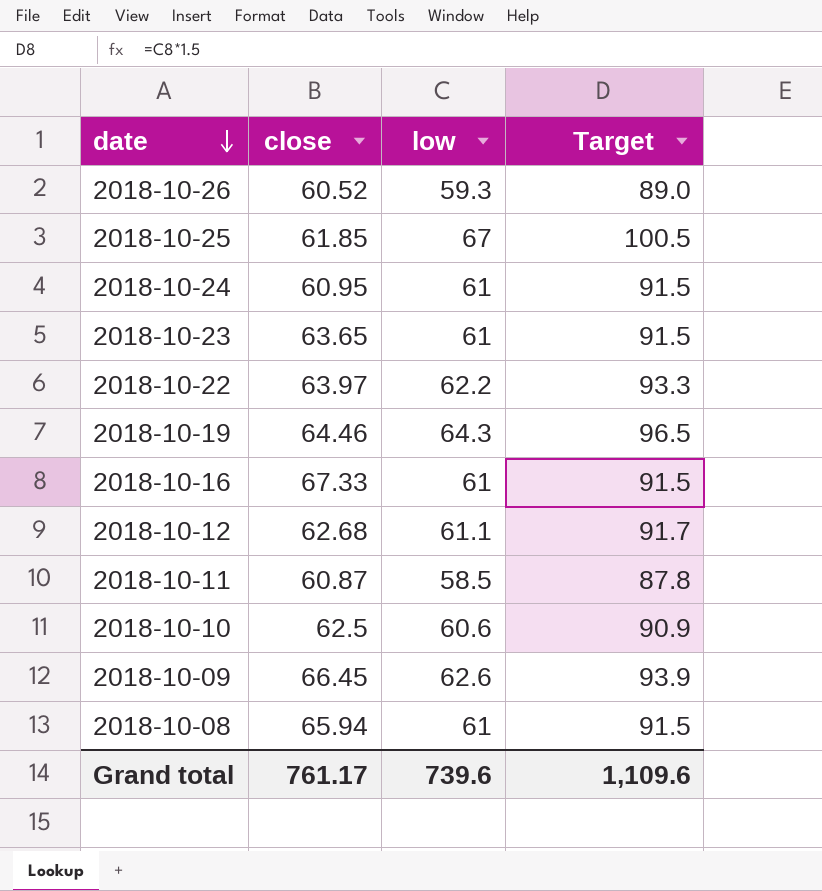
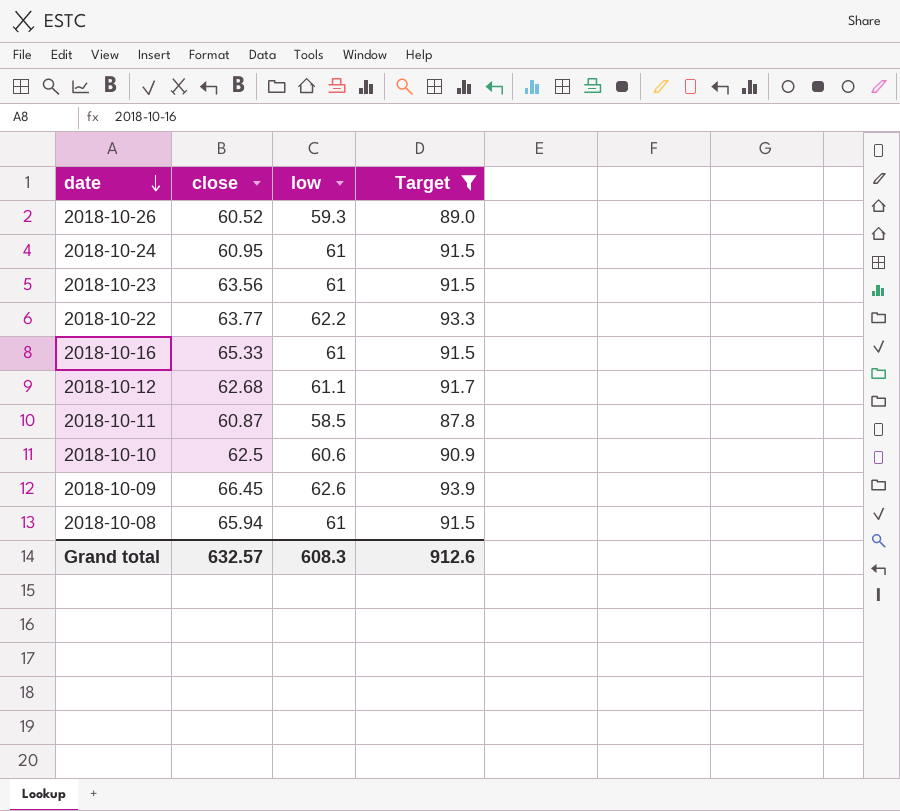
filter: none -> Target <= 93.9
2018-10-23 | close: 63.65 -> 63.56
2018-10-22 | close: 63.97 -> 63.77
2018-10-16 | close: 67.33 -> 65.33
Grand total | close: 761.17 -> 632.57
Grand total | low: 739.6 -> 608.3
Grand total | Target: 1,109.6 -> 912.6

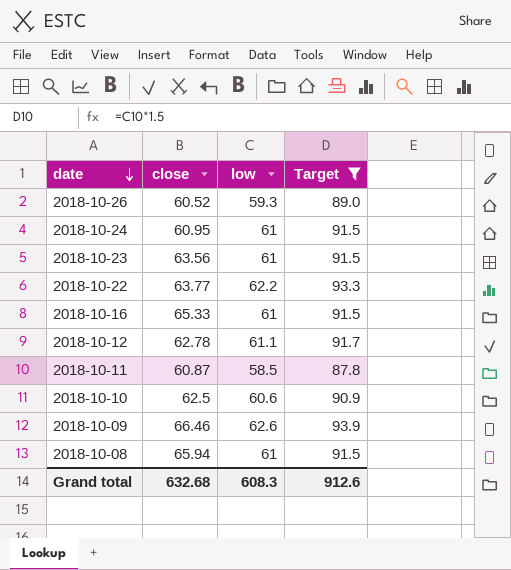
2018-10-12 | close: 62.68 -> 62.78
2018-10-09 | close: 66.45 -> 66.46
Grand total | close: 632.57 -> 632.68

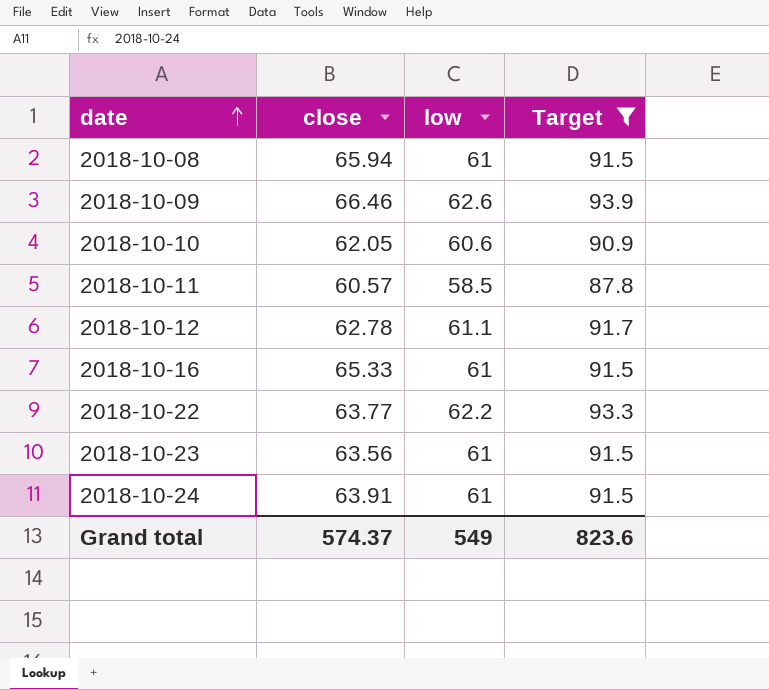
row order: date descending -> date ascending
row 2018-10-26: 60.52 | 59.3 | 89.0 -> none
2018-10-10 | close: 62.5 -> 62.05
2018-10-11 | close: 60.87 -> 60.57
2018-10-24 | close: 60.95 -> 63.91
Grand total | close: 632.68 -> 574.37
Grand total | low: 608.3 -> 549
Grand total | Target: 912.6 -> 823.6

